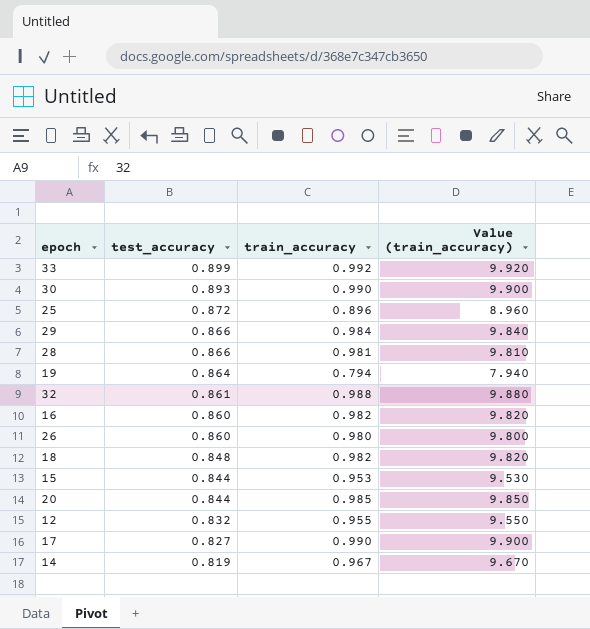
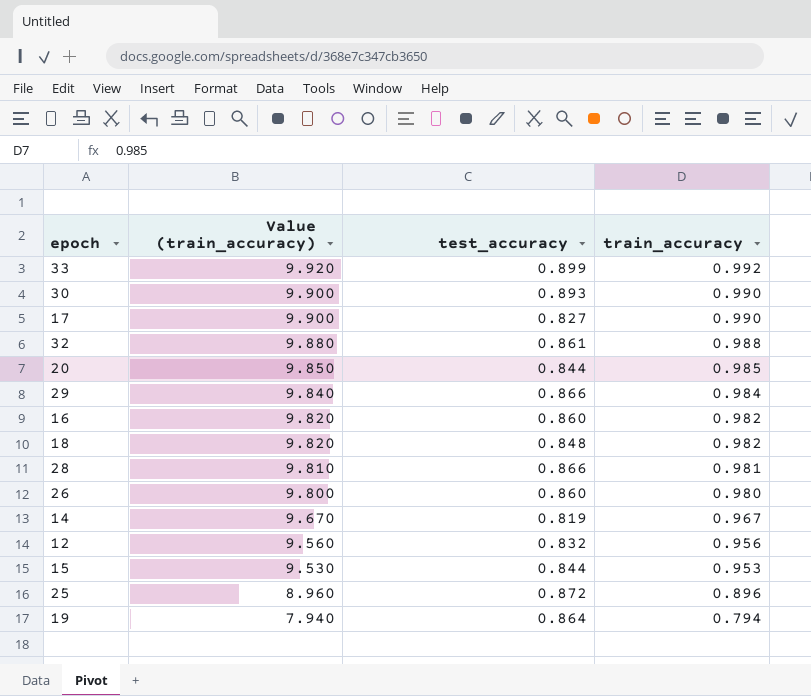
row order: test_accuracy descending -> Value (train_accuracy) descending
column Value (train_accuracy) | position: 4 -> 2
12 | Value (train_accuracy): 9.550 -> 9.560
12 | train_accuracy: 0.955 -> 0.956

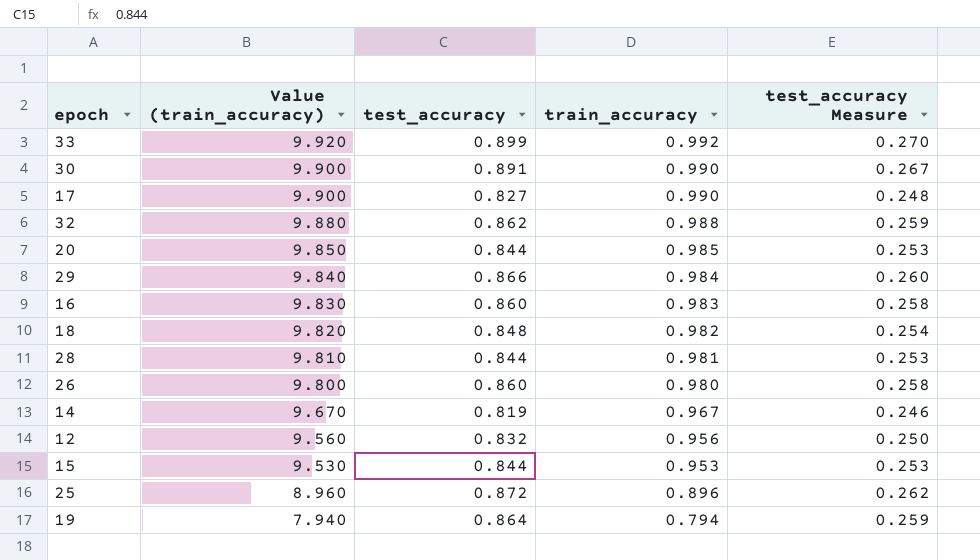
column test_accuracy Measure | formula: none -> [test_accuracy] * 0.3
30 | test_accuracy: 0.893 -> 0.891
32 | test_accuracy: 0.861 -> 0.862
16 | Value (train_accuracy): 9.820 -> 9.830
16 | train_accuracy: 0.982 -> 0.983
28 | test_accuracy: 0.866 -> 0.844

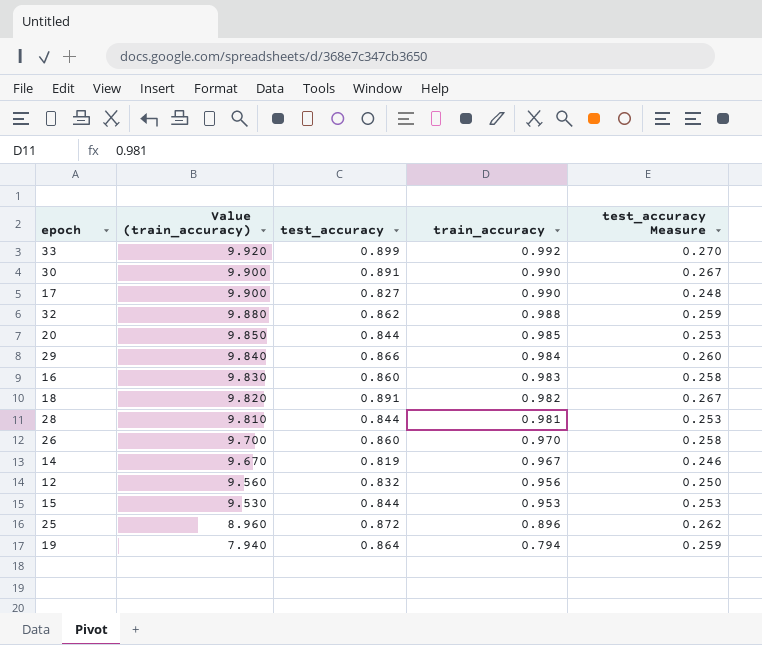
18 | test_accuracy: 0.848 -> 0.891
18 | test_accuracy Measure: 0.254 -> 0.267
26 | Value (train_accuracy): 9.800 -> 9.700
26 | train_accuracy: 0.980 -> 0.970

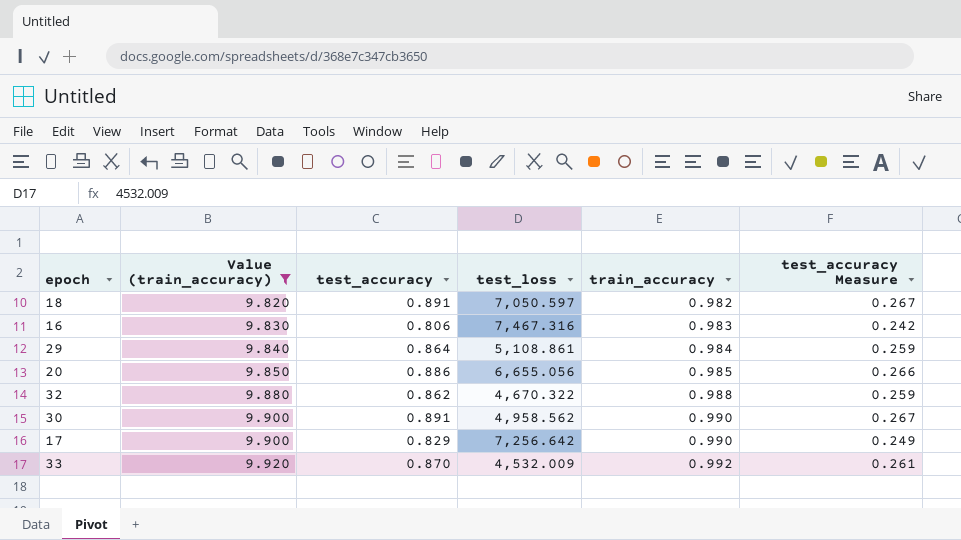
filter: none -> Value (train_accuracy) >= 9.820
row order: Value (train_accuracy) descending -> Value (train_accuracy) ascending
column test_loss | position: none -> 4
16 | test_accuracy: 0.860 -> 0.806
16 | test_accuracy Measure: 0.258 -> 0.242
29 | test_accuracy: 0.866 -> 0.864
29 | test_accuracy Measure: 0.260 -> 0.259
20 | test_accuracy: 0.844 -> 0.886
20 | test_accuracy Measure: 0.253 -> 0.266
17 | test_accuracy: 0.827 -> 0.829
17 | test_accuracy Measure: 0.248 -> 0.249
33 | test_accuracy: 0.899 -> 0.870
33 | test_accuracy Measure: 0.270 -> 0.261

